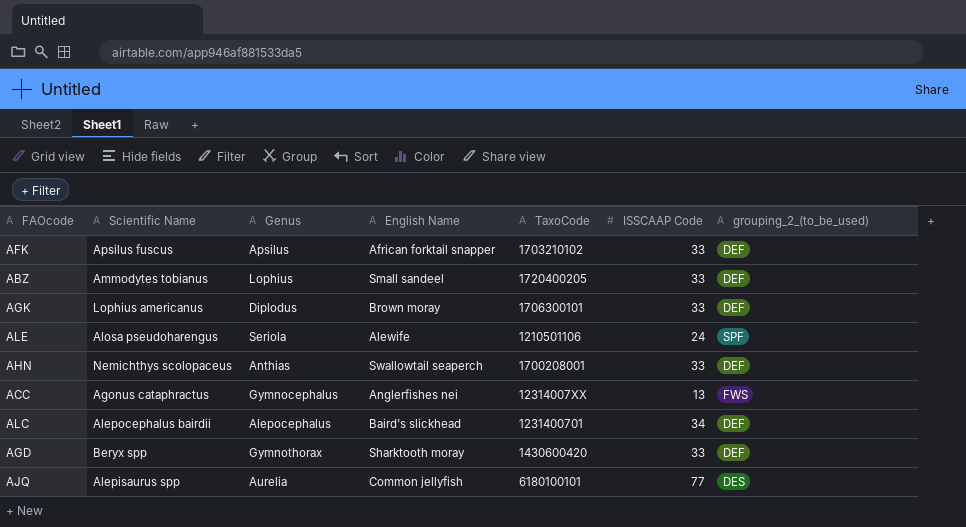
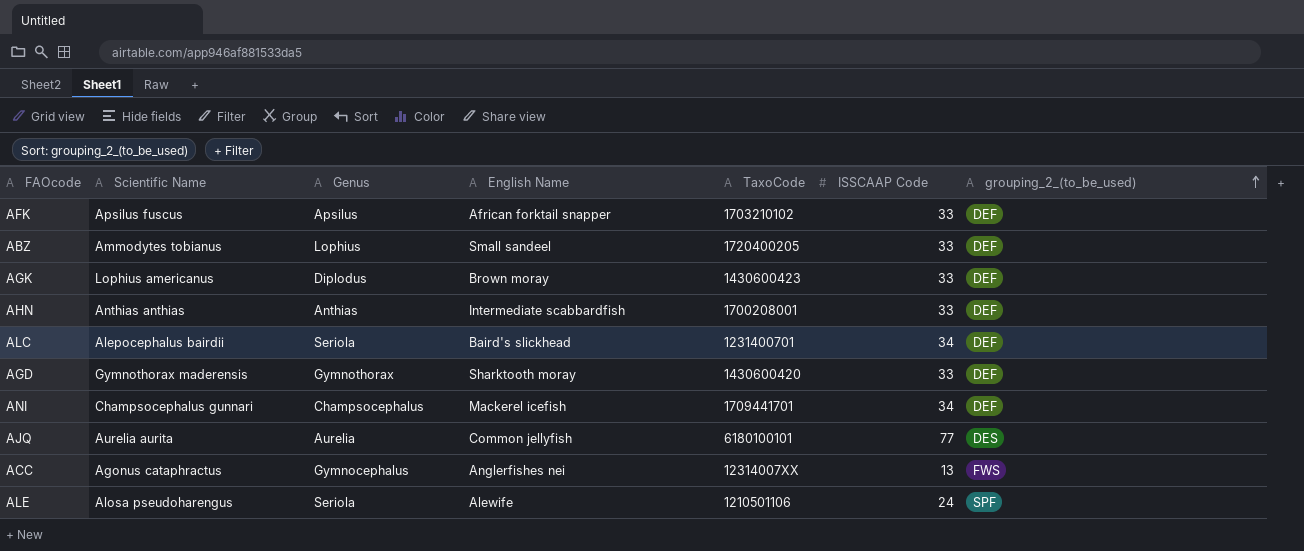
row order: none -> grouping_2_(to_be_used) ascending
AGK | TaxoCode: 1706300101 -> 1430600423
AHN | Scientific Name: Nemichthys scolopaceus -> Anthias anthias
AHN | English Name: Swallowtail seaperch -> Intermediate scabbardfish
ALC | Genus: Alepocephalus -> Seriola
AGD | Scientific Name: Beryx spp -> Gymnothorax maderensis
row ANI: none -> Champsocephalus gunnari | Champsocephalus | Mackerel icefish | 1709441701 | 34 | DEF
AJQ | Scientific Name: Alepisaurus spp -> Aurelia aurita

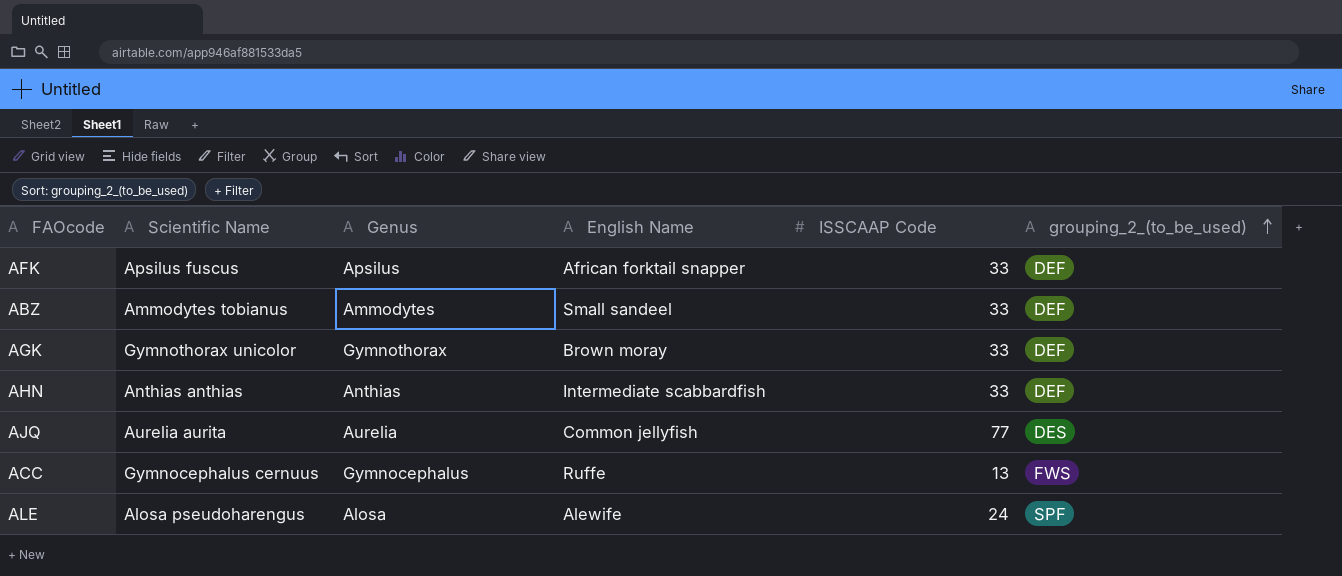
column TaxoCode | position: 5 -> none
row ALC: Alepocephalus bairdii | Seriola | Baird's slickhead | 1231400701 | 34 | DEF -> none
row AGD: Gymnothorax maderensis | Gymnothorax | Sharktooth moray | 1430600420 | 33 | DEF -> none
row ANI: Champsocephalus gunnari | Champsocephalus | Mackerel icefish | 1709441701 | 34 | DEF -> none
ABZ | Genus: Lophius -> Ammodytes
AGK | Scientific Name: Lophius americanus -> Gymnothorax unicolor
AGK | Genus: Diplodus -> Gymnothorax
ACC | Scientific Name: Agonus cataphractus -> Gymnocephalus cernuus
ACC | English Name: Anglerfishes nei -> Ruffe
ALE | Genus: Seriola -> Alosa

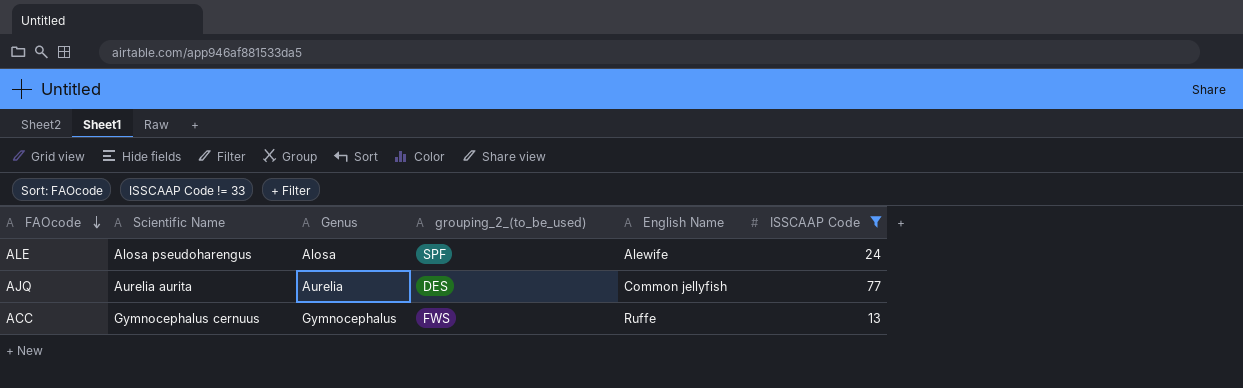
filter: none -> ISSCAAP Code != 33
row order: grouping_2_(to_be_used) ascending -> FAOcode descending
column grouping_2_(to_be_used) | position: 6 -> 4

